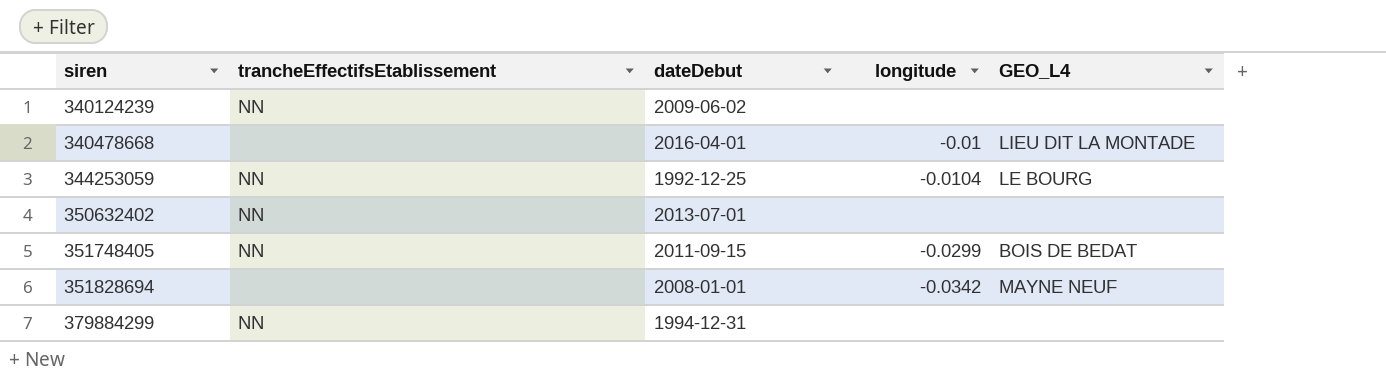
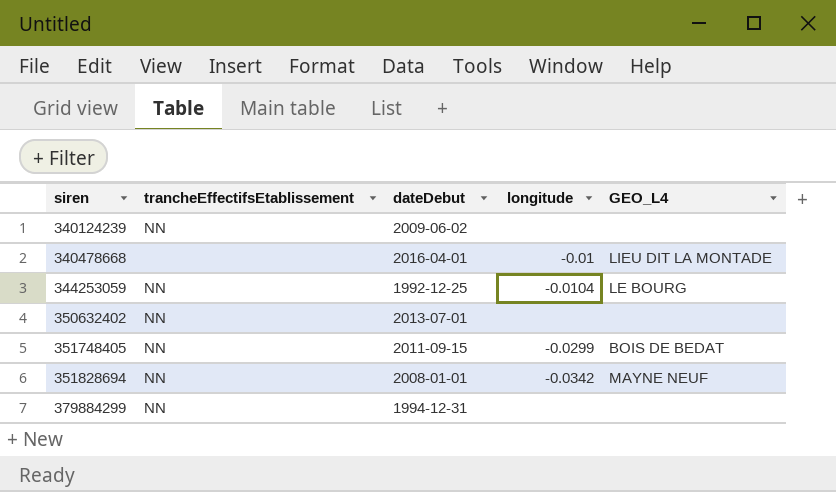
351828694 | trancheEffectifsEtablissement: none -> NN

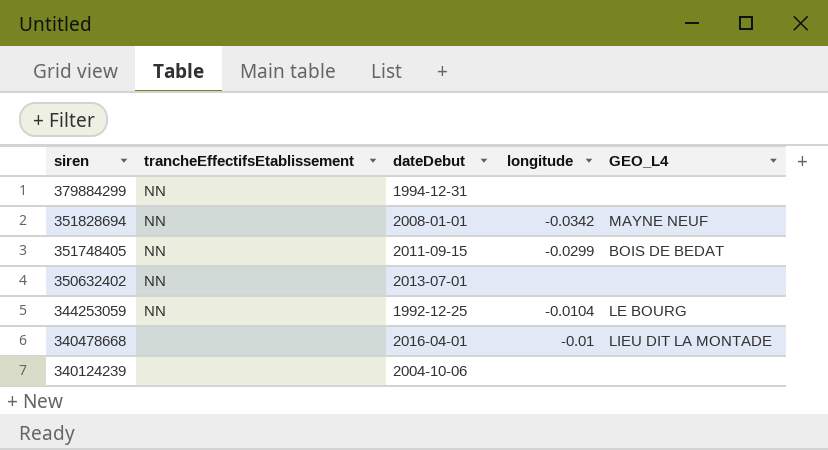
row order: siren ascending -> siren descending
340124239 | trancheEffectifsEtablissement: NN -> none
340124239 | dateDebut: 2009-06-02 -> 2004-10-06

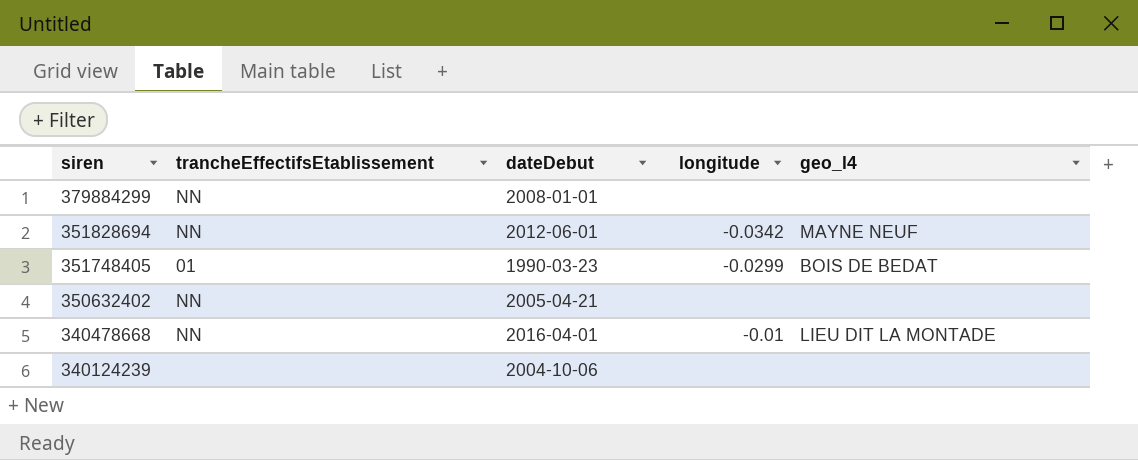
column name: GEO_L4 -> geo_l4
row 344253059: NN | 1992-12-25 | -0.0104 | LE BOURG -> none
379884299 | dateDebut: 1994-12-31 -> 2008-01-01
351828694 | dateDebut: 2008-01-01 -> 2012-06-01
351748405 | trancheEffectifsEtablissement: NN -> 01
351748405 | dateDebut: 2011-09-15 -> 1990-03-23
350632402 | dateDebut: 2013-07-01 -> 2005-04-21
340478668 | trancheEffectifsEtablissement: none -> NN

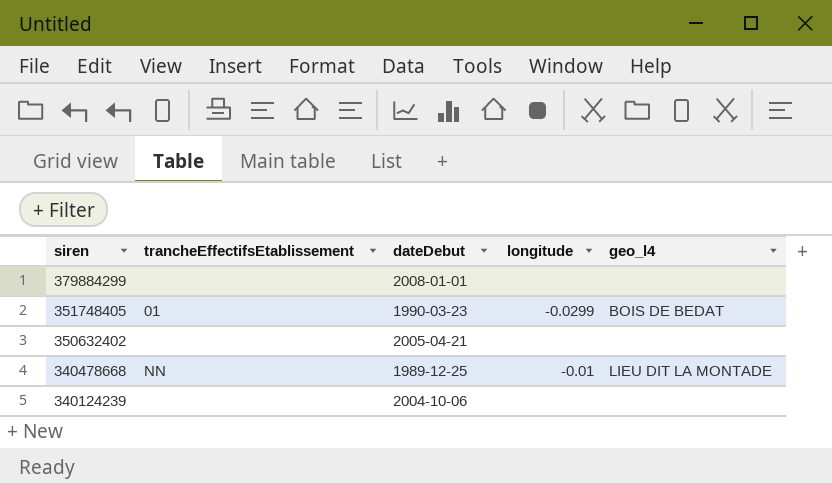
row 351828694: NN | 2012-06-01 | -0.0342 | MAYNE NEUF -> none
379884299 | trancheEffectifsEtablissement: NN -> none
350632402 | trancheEffectifsEtablissement: NN -> none
340478668 | dateDebut: 2016-04-01 -> 1989-12-25

